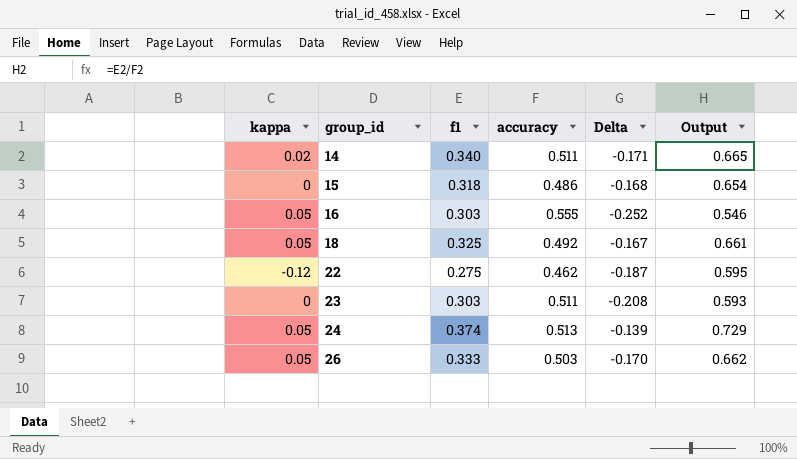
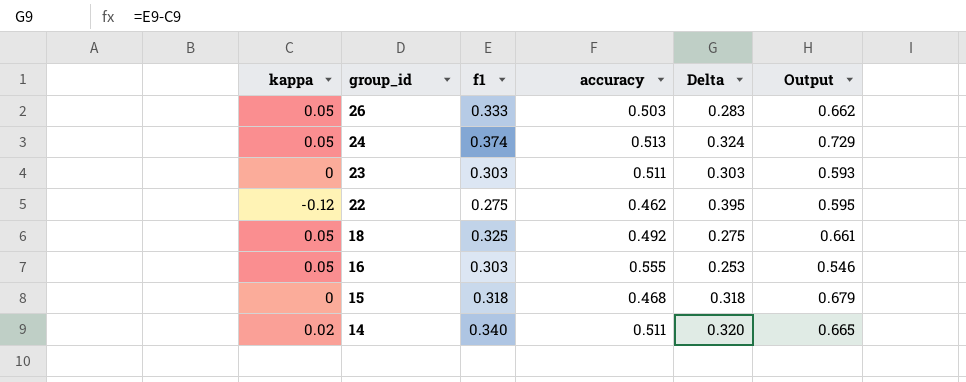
row order: group_id ascending -> group_id descending
column Delta | formula: [f1] - [accuracy] -> [f1] - [kappa]
15 | accuracy: 0.486 -> 0.468
15 | Output: 0.654 -> 0.679

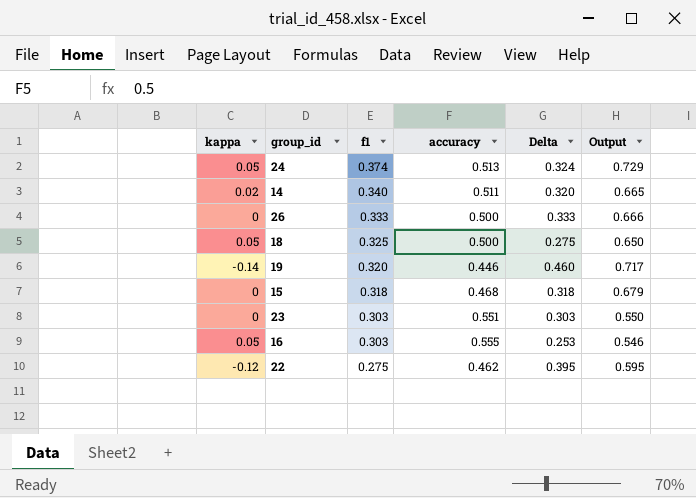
row order: group_id descending -> f1 descending
26 | kappa: 0.05 -> 0
26 | accuracy: 0.503 -> 0.500
26 | Delta: 0.283 -> 0.333
26 | Output: 0.662 -> 0.666
18 | accuracy: 0.492 -> 0.500
18 | Output: 0.661 -> 0.650
row 19: none -> -0.14 | 0.320 | 0.446 | 0.460 | 0.717
23 | accuracy: 0.511 -> 0.551
23 | Output: 0.593 -> 0.550

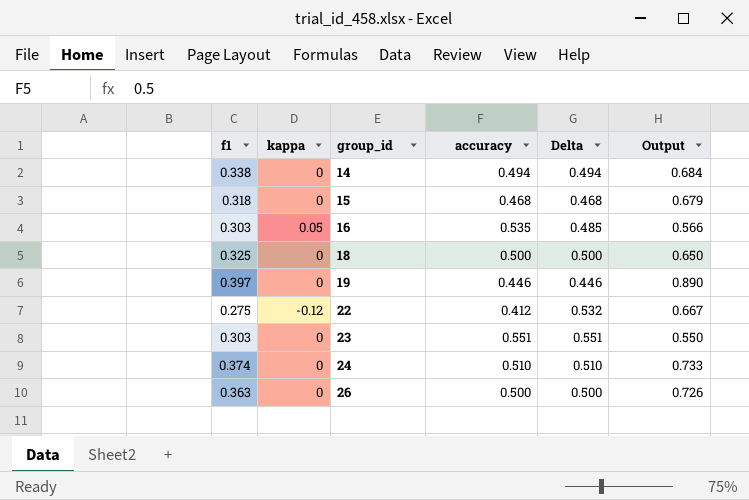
row order: f1 descending -> group_id ascending
column f1 | position: 3 -> 1
column Delta | formula: [f1] - [kappa] -> [accuracy] - [kappa]
14 | f1: 0.340 -> 0.338
14 | kappa: 0.02 -> 0
14 | accuracy: 0.511 -> 0.494
14 | Output: 0.665 -> 0.684
16 | accuracy: 0.555 -> 0.535
16 | Output: 0.546 -> 0.566
18 | kappa: 0.05 -> 0
19 | f1: 0.320 -> 0.397
19 | kappa: -0.14 -> 0
19 | Output: 0.717 -> 0.890
22 | accuracy: 0.462 -> 0.412
22 | Output: 0.595 -> 0.667
24 | kappa: 0.05 -> 0
24 | accuracy: 0.513 -> 0.510
24 | Output: 0.729 -> 0.733
26 | f1: 0.333 -> 0.363
26 | Output: 0.666 -> 0.726

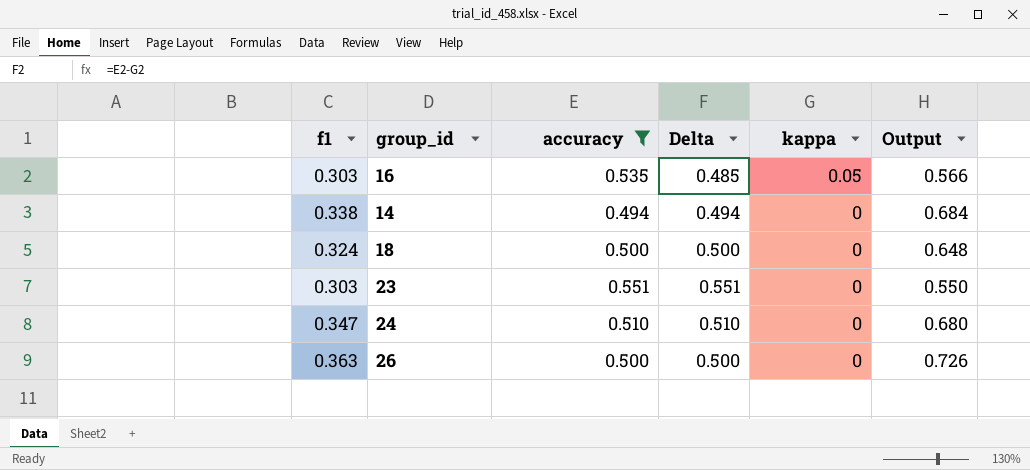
filter: none -> accuracy >= 0.494
row order: group_id ascending -> kappa descending
column kappa | position: 2 -> 5
18 | f1: 0.325 -> 0.324
18 | Output: 0.650 -> 0.648
24 | f1: 0.374 -> 0.347
24 | Output: 0.733 -> 0.680

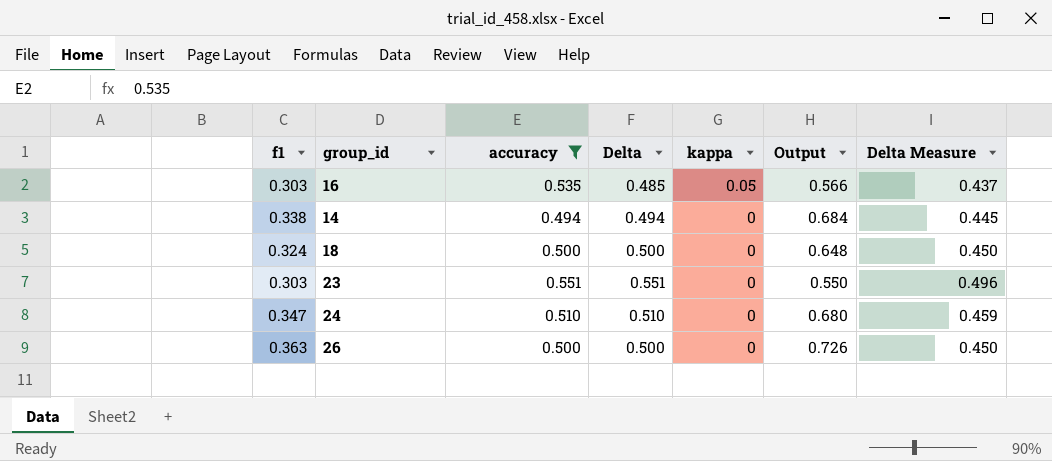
column Delta Measure | formula: none -> [Delta] * 0.9

